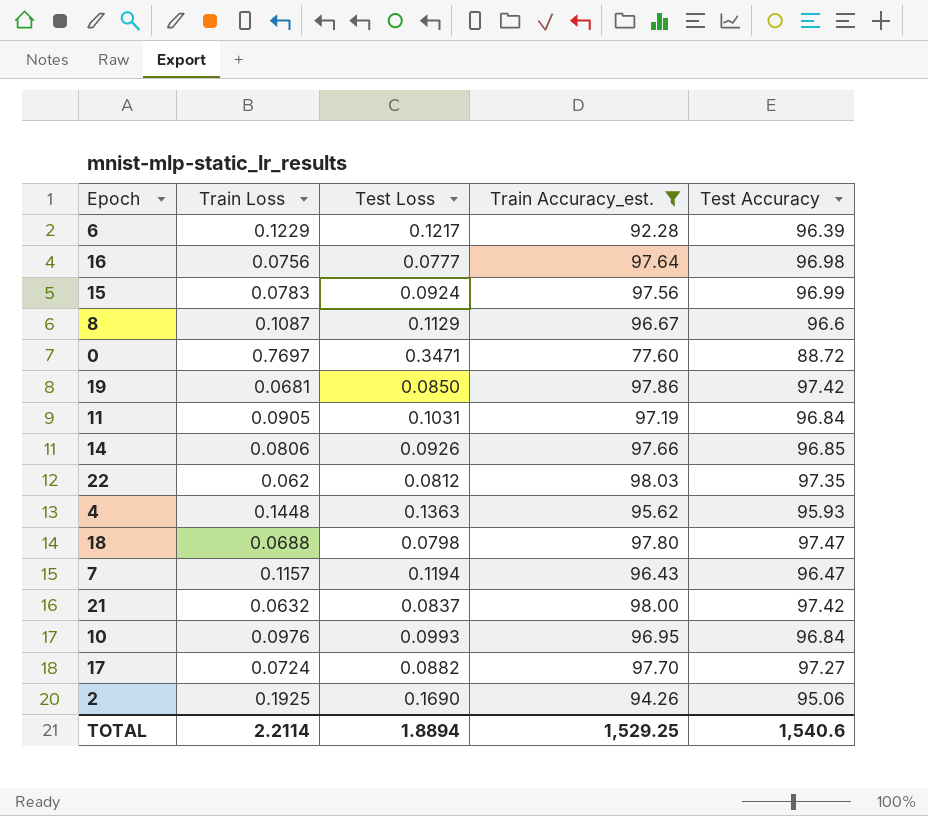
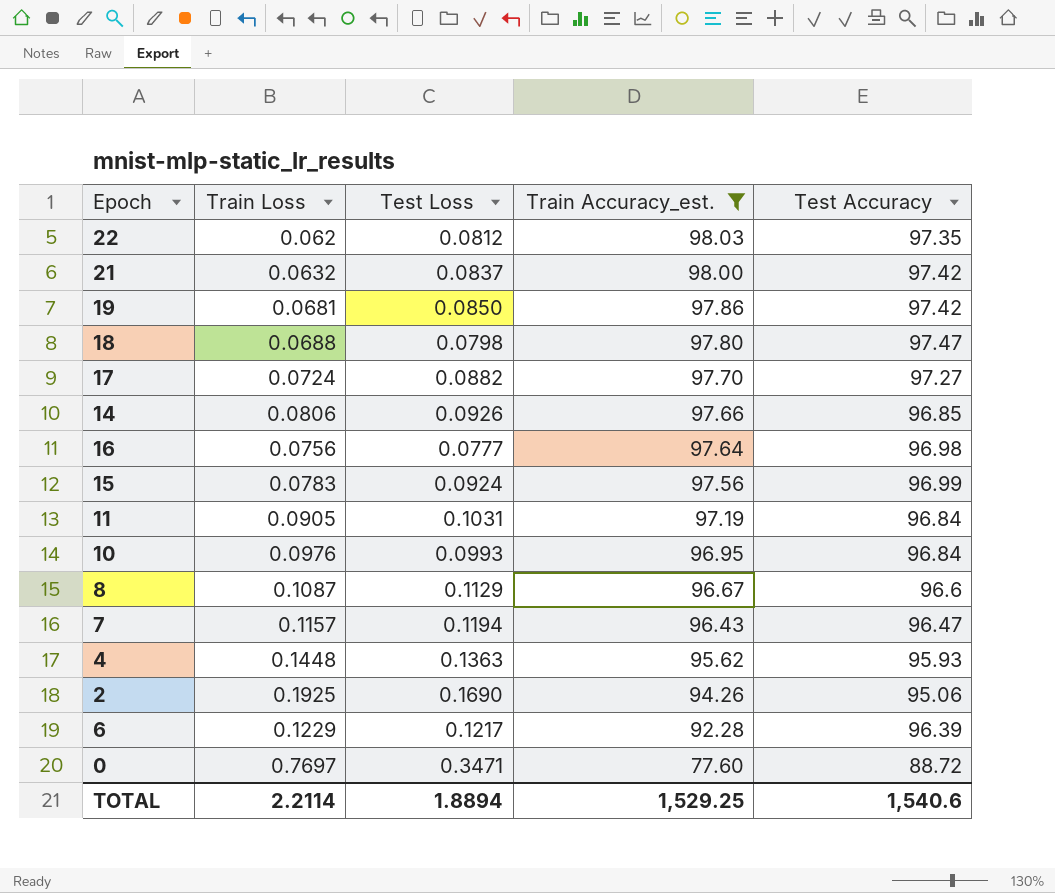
row order: none -> Train Accuracy_est. descending

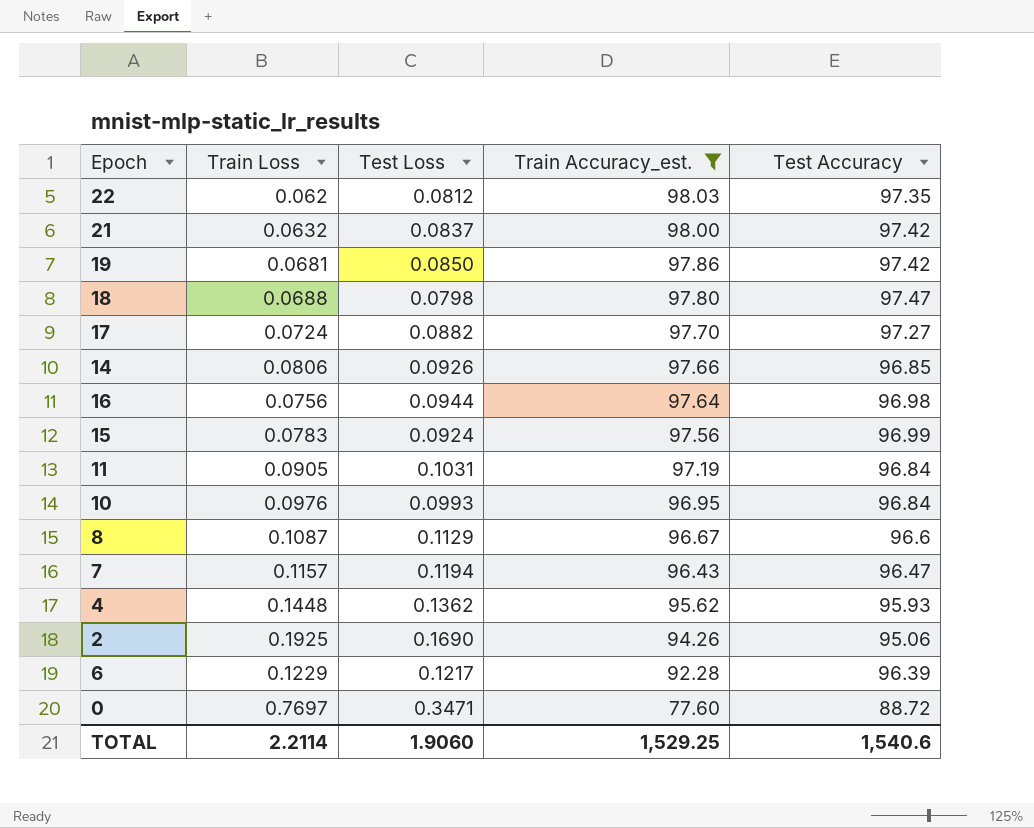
16 | Test Loss: 0.0777 -> 0.0944
4 | Test Loss: 0.1363 -> 0.1362
TOTAL | Test Loss: 1.8894 -> 1.9060

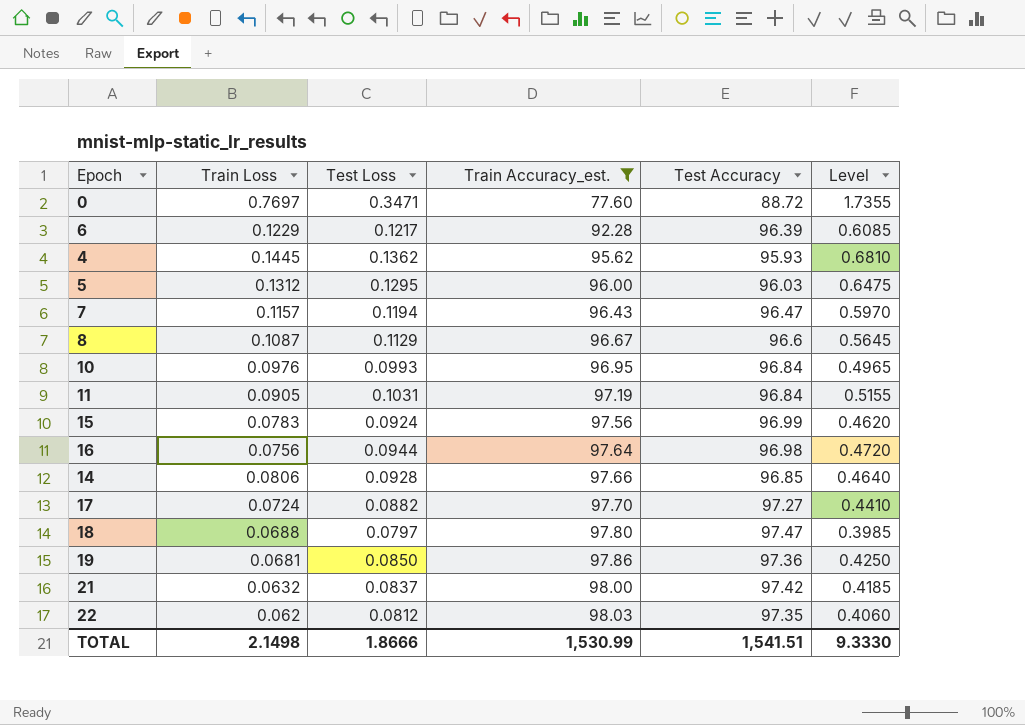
row order: Train Accuracy_est. descending -> Train Accuracy_est. ascending
column Level | formula: none -> [Test Loss] * 5
row 2: 0.1925 | 0.1690 | 94.26 | 95.06 -> none
4 | Train Loss: 0.1448 -> 0.1445
row 5: none -> 0.1312 | 0.1295 | 96.00 | 96.03 | 0.6475
14 | Test Loss: 0.0926 -> 0.0928
18 | Test Loss: 0.0798 -> 0.0797
19 | Test Accuracy: 97.42 -> 97.36
TOTAL | Train Loss: 2.2114 -> 2.1498
TOTAL | Test Loss: 1.9060 -> 1.8666
TOTAL | Train Accuracy_est.: 1,529.25 -> 1,530.99
TOTAL | Test Accuracy: 1,540.6 -> 1,541.51

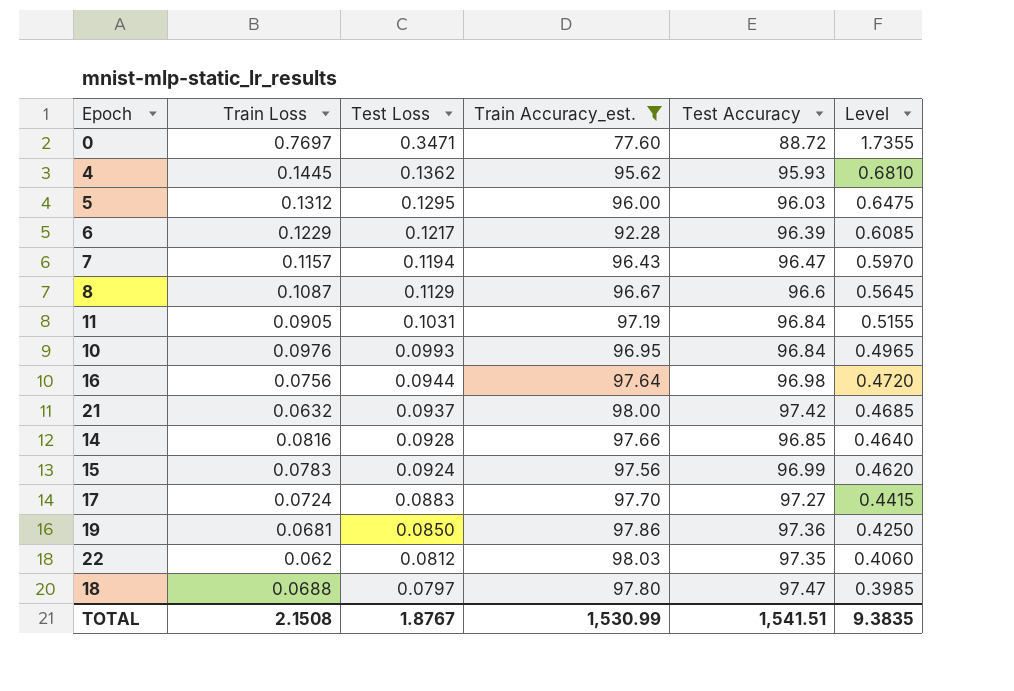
row order: Train Accuracy_est. ascending -> Test Loss descending
21 | Test Loss: 0.0837 -> 0.0937
21 | Level: 0.4185 -> 0.4685
14 | Train Loss: 0.0806 -> 0.0816
17 | Test Loss: 0.0882 -> 0.0883
17 | Level: 0.4410 -> 0.4415
TOTAL | Train Loss: 2.1498 -> 2.1508
TOTAL | Test Loss: 1.8666 -> 1.8767
TOTAL | Level: 9.3330 -> 9.3835

